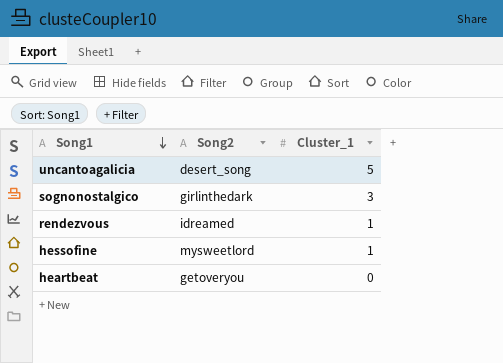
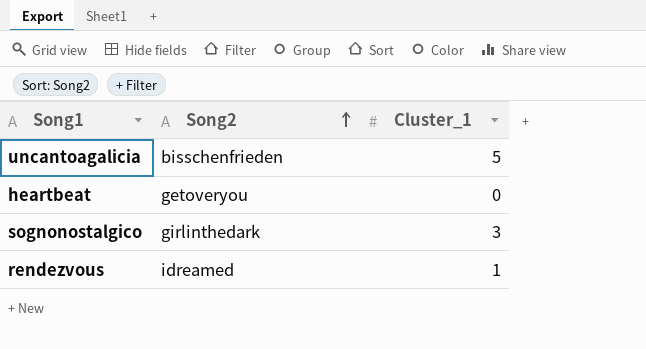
row order: Song1 descending -> Song2 ascending
row hessofine: mysweetlord | 1 -> none
uncantoagalicia | Song2: desert_song -> bisschenfrieden

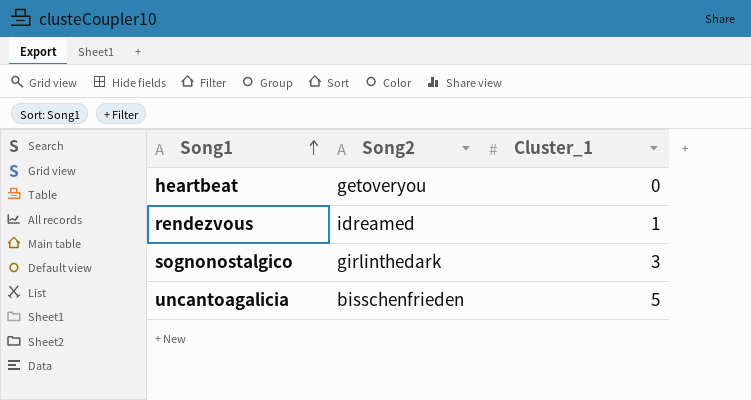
row order: Song2 ascending -> Song1 ascending

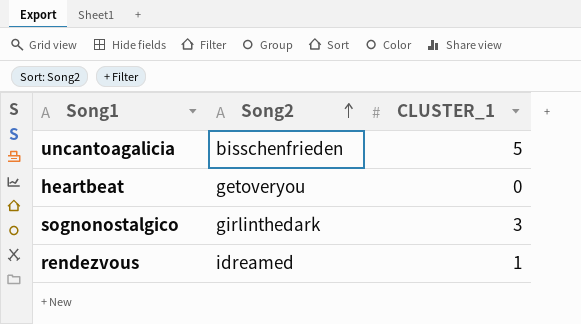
row order: Song1 ascending -> Song2 ascending
column name: Cluster_1 -> CLUSTER_1

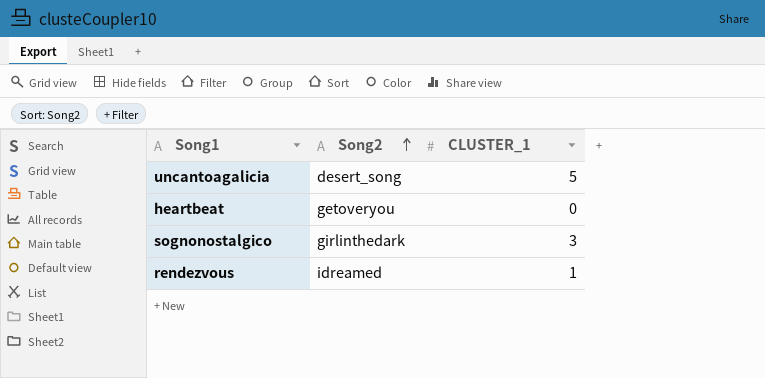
uncantoagalicia | Song2: bisschenfrieden -> desert_song

